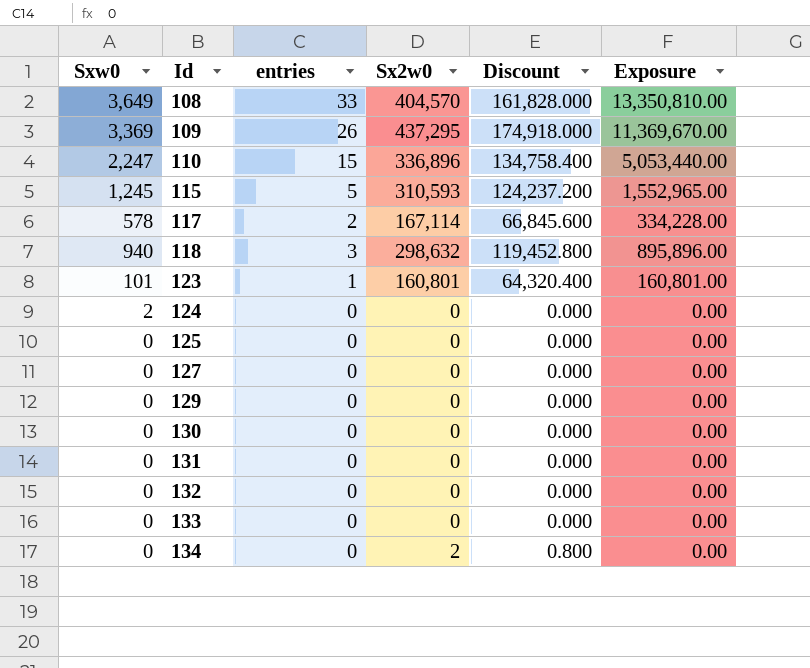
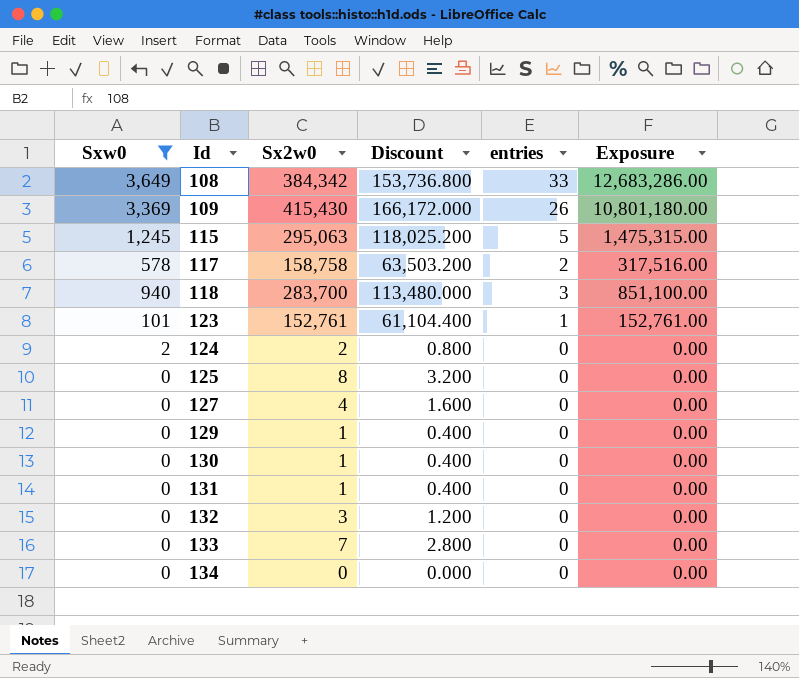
filter: none -> Sxw0 != 2,247
column entries | position: 3 -> 5
108 | Sx2w0: 404,570 -> 384,342
108 | Discount: 161,828.000 -> 153,736.800
108 | Exposure: 13,350,810.00 -> 12,683,286.00
109 | Sx2w0: 437,295 -> 415,430
109 | Discount: 174,918.000 -> 166,172.000
109 | Exposure: 11,369,670.00 -> 10,801,180.00
115 | Sx2w0: 310,593 -> 295,063
115 | Discount: 124,237.200 -> 118,025.200
115 | Exposure: 1,552,965.00 -> 1,475,315.00
117 | Sx2w0: 167,114 -> 158,758
117 | Discount: 66,845.600 -> 63,503.200
117 | Exposure: 334,228.00 -> 317,516.00
118 | Sx2w0: 298,632 -> 283,700
118 | Discount: 119,452.800 -> 113,480.000
118 | Exposure: 895,896.00 -> 851,100.00
123 | Sx2w0: 160,801 -> 152,761
123 | Discount: 64,320.400 -> 61,104.400
123 | Exposure: 160,801.00 -> 152,761.00
124 | Sx2w0: 0 -> 2
124 | Discount: 0.000 -> 0.800
125 | Sx2w0: 0 -> 8
125 | Discount: 0.000 -> 3.200
127 | Sx2w0: 0 -> 4
127 | Discount: 0.000 -> 1.600
129 | Sx2w0: 0 -> 1
129 | Discount: 0.000 -> 0.400
130 | Sx2w0: 0 -> 1
130 | Discount: 0.000 -> 0.400
131 | Sx2w0: 0 -> 1
131 | Discount: 0.000 -> 0.400
132 | Sx2w0: 0 -> 3
132 | Discount: 0.000 -> 1.200
133 | Sx2w0: 0 -> 7
133 | Discount: 0.000 -> 2.800
134 | Sx2w0: 2 -> 0
134 | Discount: 0.800 -> 0.000

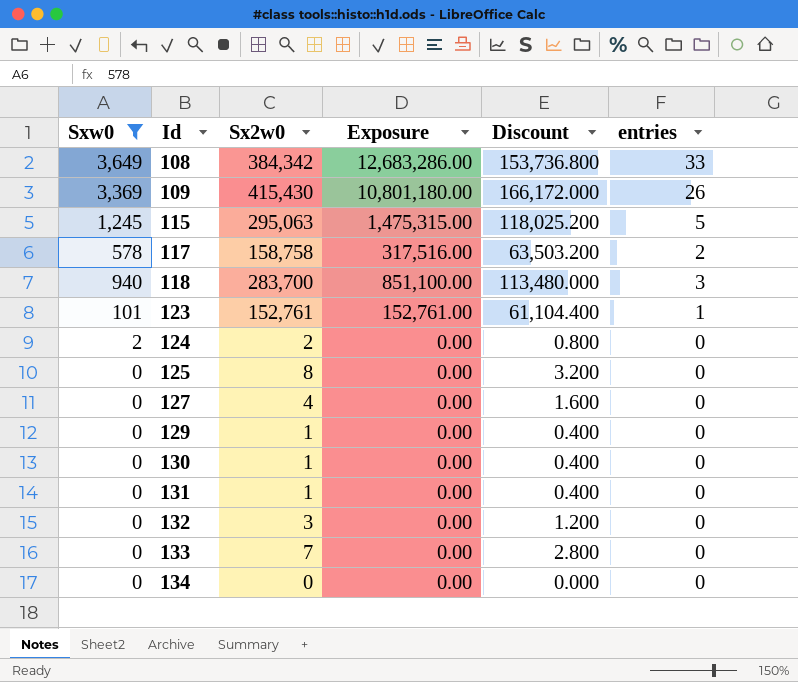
column Exposure | position: 6 -> 4

